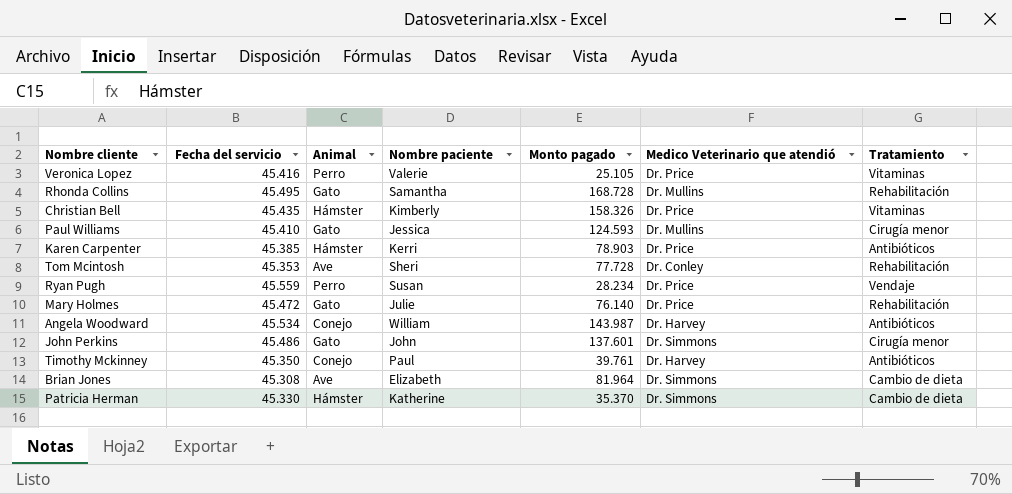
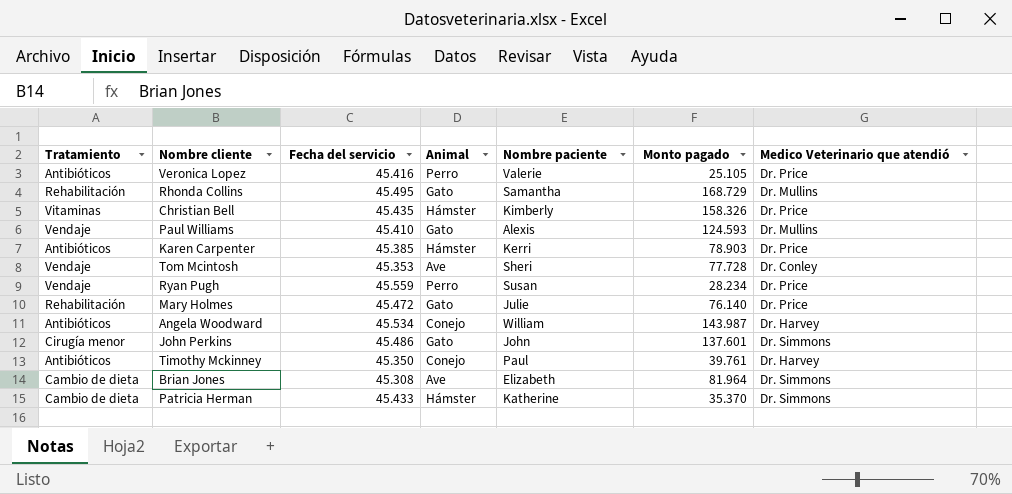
column Tratamiento | position: 7 -> 1
Veronica Lopez | Tratamiento: Vitaminas -> Antibióticos
Rhonda Collins | Monto pagado: 168.728 -> 168.729
Paul Williams | Tratamiento: Cirugía menor -> Vendaje
Paul Williams | Nombre paciente: Jessica -> Alexis
Tom Mcintosh | Tratamiento: Rehabilitación -> Vendaje
Patricia Herman | Fecha del servicio: 45.330 -> 45.433

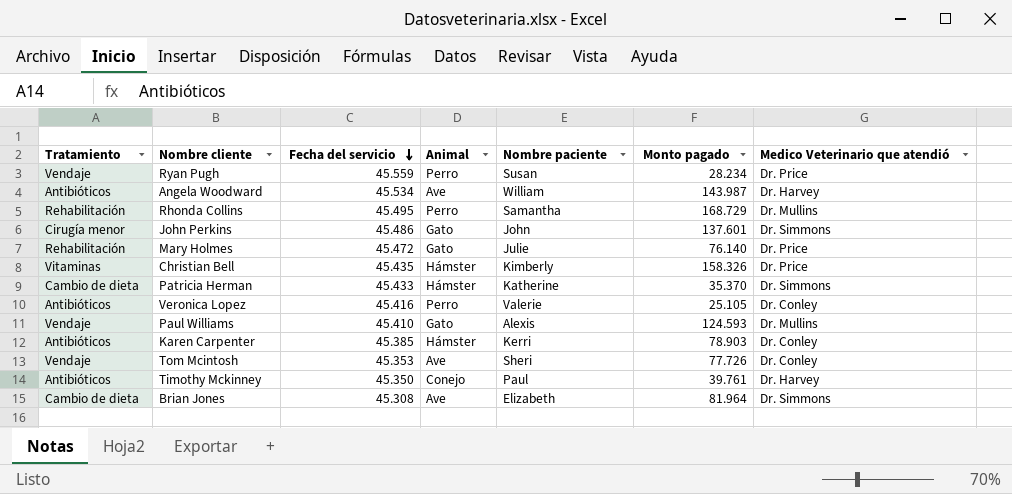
row order: none -> Fecha del servicio descending
Angela Woodward | Animal: Conejo -> Ave
Rhonda Collins | Animal: Gato -> Perro
Veronica Lopez | Medico Veterinario que atendió: Dr. Price -> Dr. Conley
Karen Carpenter | Medico Veterinario que atendió: Dr. Price -> Dr. Conley
Tom Mcintosh | Monto pagado: 77.728 -> 77.726

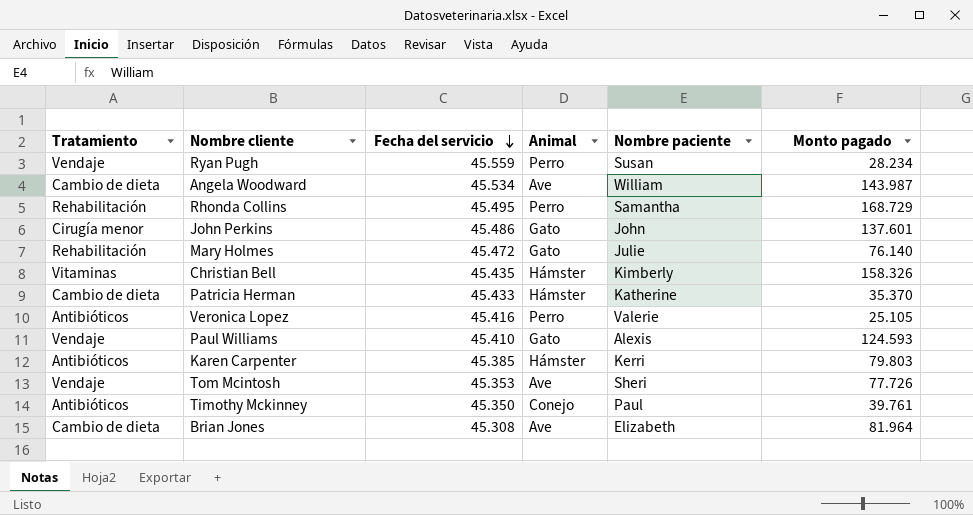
column Medico Veterinario que atendió | position: 7 -> none
Angela Woodward | Tratamiento: Antibióticos -> Cambio de dieta
Karen Carpenter | Monto pagado: 78.903 -> 79.803

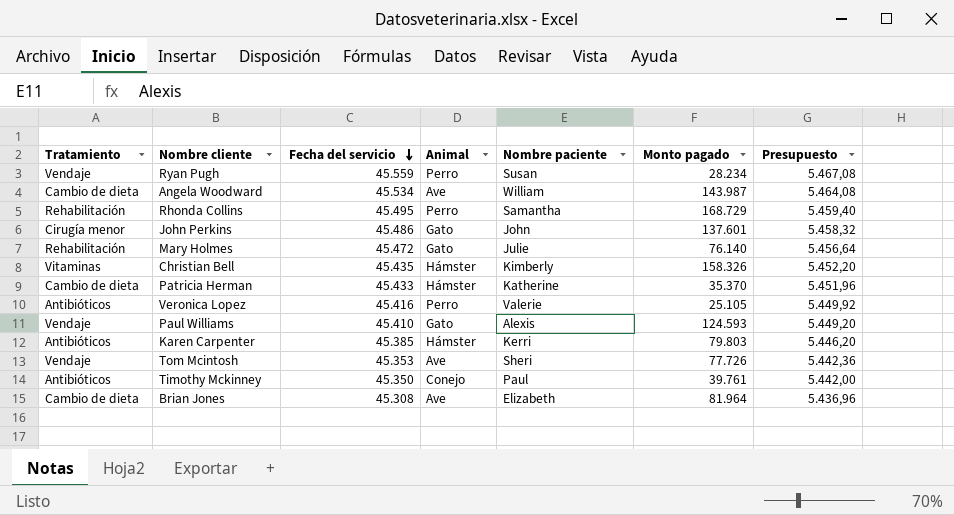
column Presupuesto | formula: none -> [Fecha del servicio] * 0,12

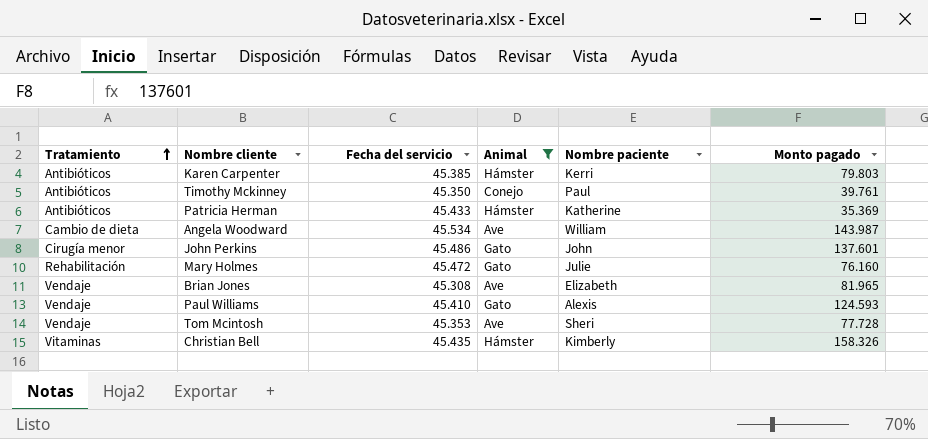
filter: none -> Animal != Perro
row order: Fecha del servicio descending -> Tratamiento ascending
column Presupuesto | formula: [Fecha del servicio] * 0,12 -> none
Patricia Herman | Tratamiento: Cambio de dieta -> Antibióticos
Patricia Herman | Monto pagado: 35.370 -> 35.369
Mary Holmes | Monto pagado: 76.140 -> 76.160
Brian Jones | Tratamiento: Cambio de dieta -> Vendaje
Brian Jones | Monto pagado: 81.964 -> 81.965
Tom Mcintosh | Monto pagado: 77.726 -> 77.728

